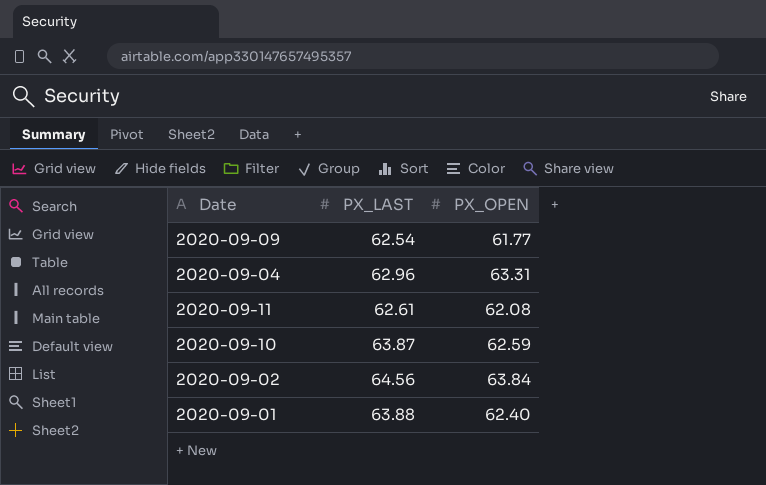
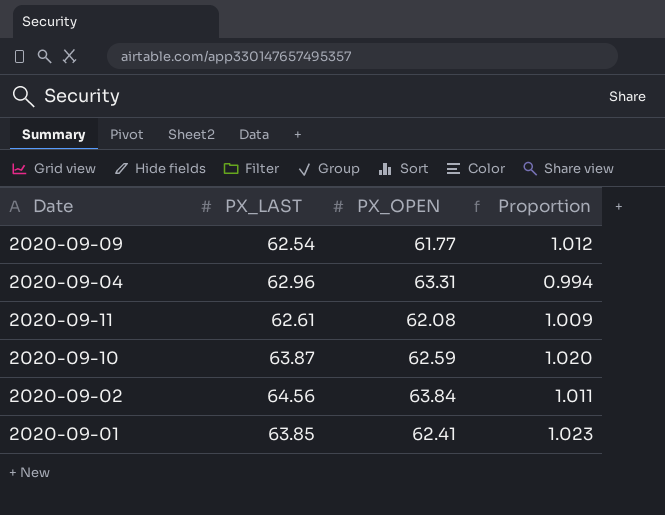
column Proportion | formula: none -> [PX_LAST] / [PX_OPEN]
2020-09-01 | PX_LAST: 63.88 -> 63.85
2020-09-01 | PX_OPEN: 62.40 -> 62.41

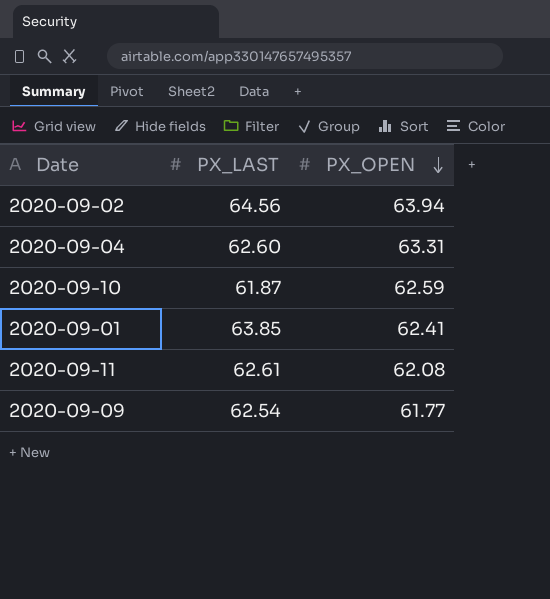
row order: none -> PX_OPEN descending
column Proportion | formula: [PX_LAST] / [PX_OPEN] -> none
2020-09-02 | PX_OPEN: 63.84 -> 63.94
2020-09-04 | PX_LAST: 62.96 -> 62.60
2020-09-10 | PX_LAST: 63.87 -> 61.87

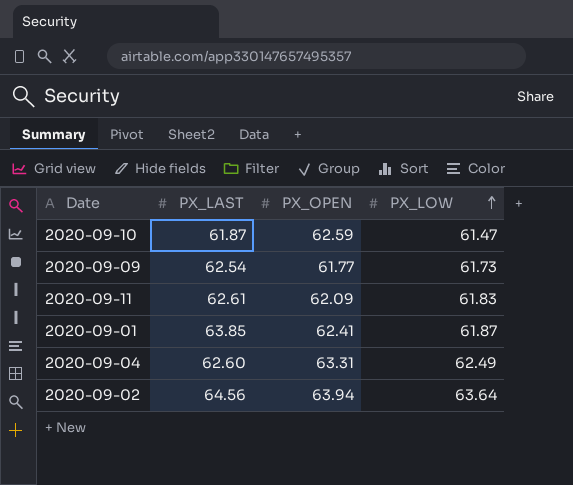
row order: PX_OPEN descending -> PX_LOW ascending
column PX_LOW | position: none -> 4
2020-09-11 | PX_OPEN: 62.08 -> 62.09

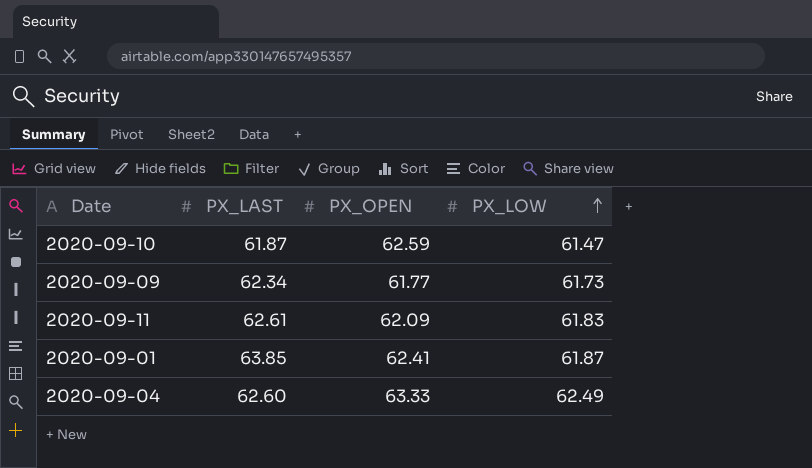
row 2020-09-02: 64.56 | 63.94 | 63.64 -> none
2020-09-09 | PX_LAST: 62.54 -> 62.34
2020-09-04 | PX_OPEN: 63.31 -> 63.33

